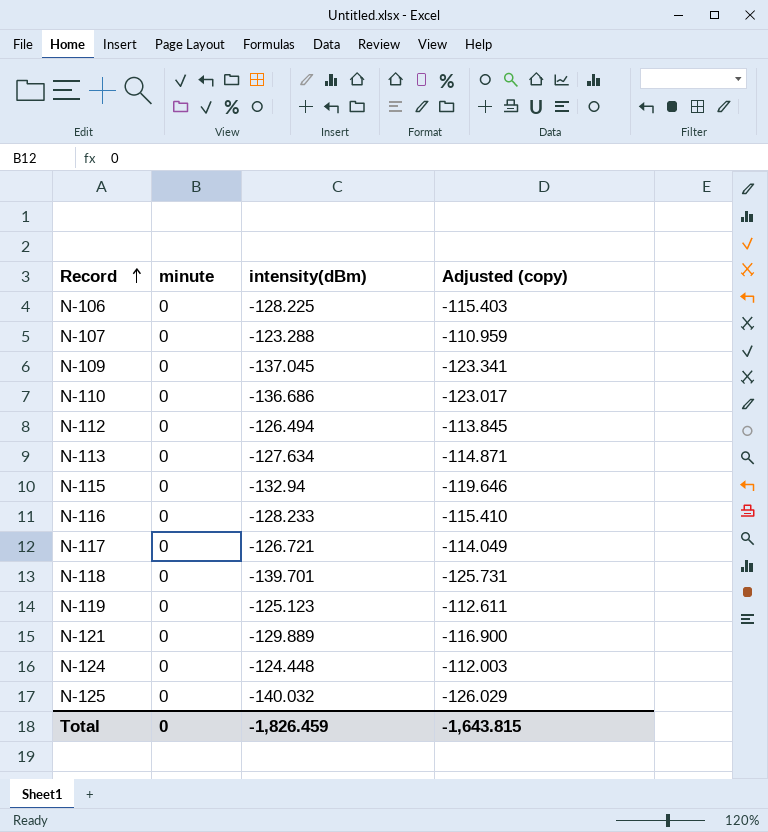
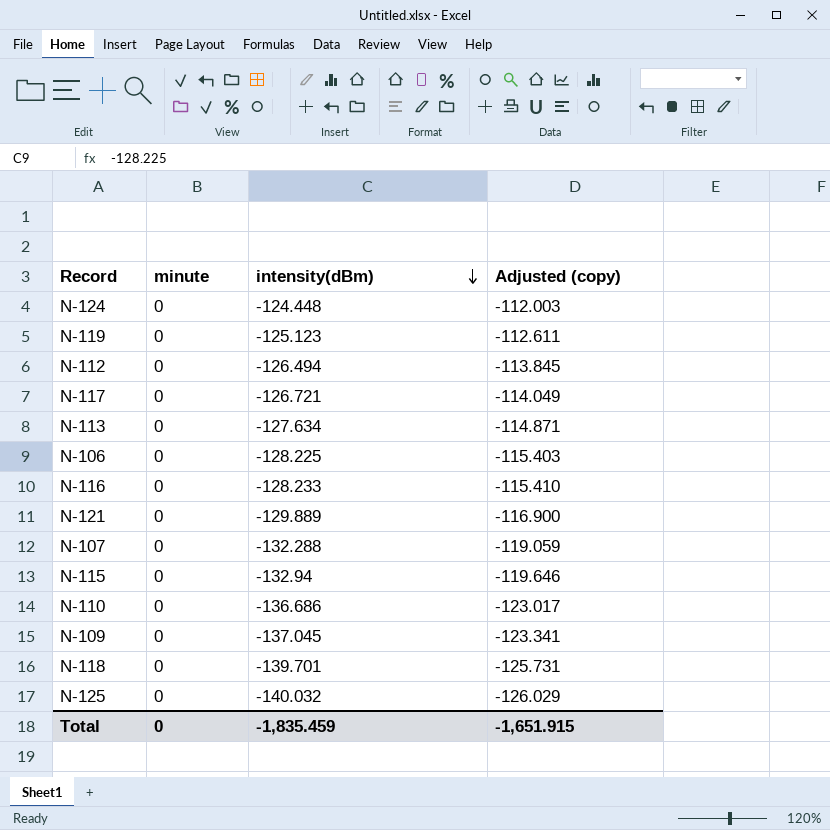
row order: Record ascending -> intensity(dBm) descending
N-107 | intensity(dBm): -123.288 -> -132.288
N-107 | Adjusted (copy): -110.959 -> -119.059
Total | intensity(dBm): -1,826.459 -> -1,835.459
Total | Adjusted (copy): -1,643.815 -> -1,651.915

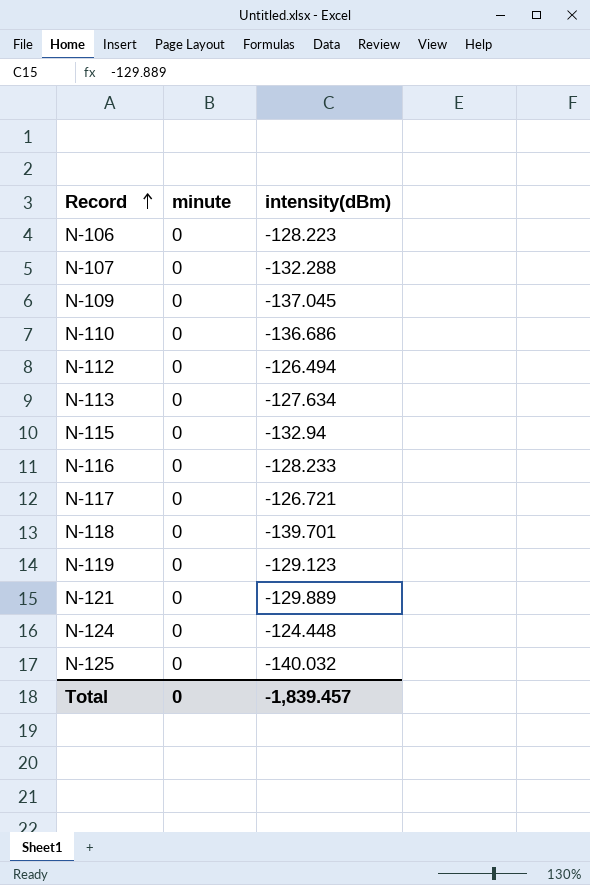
row order: intensity(dBm) descending -> Record ascending
column Adjusted (copy) | formula: [intensity(dBm)] * 0.9 -> none
N-106 | intensity(dBm): -128.225 -> -128.223
N-119 | intensity(dBm): -125.123 -> -129.123
Total | intensity(dBm): -1,835.459 -> -1,839.457

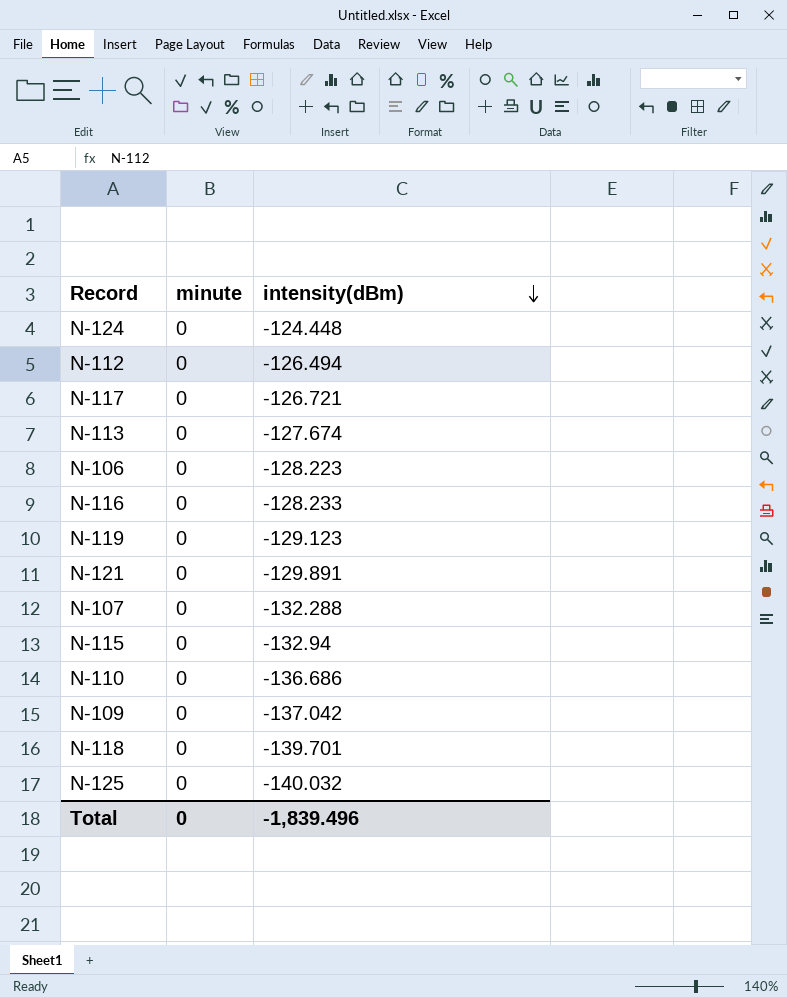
row order: Record ascending -> intensity(dBm) descending
N-113 | intensity(dBm): -127.634 -> -127.674
N-121 | intensity(dBm): -129.889 -> -129.891
N-109 | intensity(dBm): -137.045 -> -137.042
Total | intensity(dBm): -1,839.457 -> -1,839.496

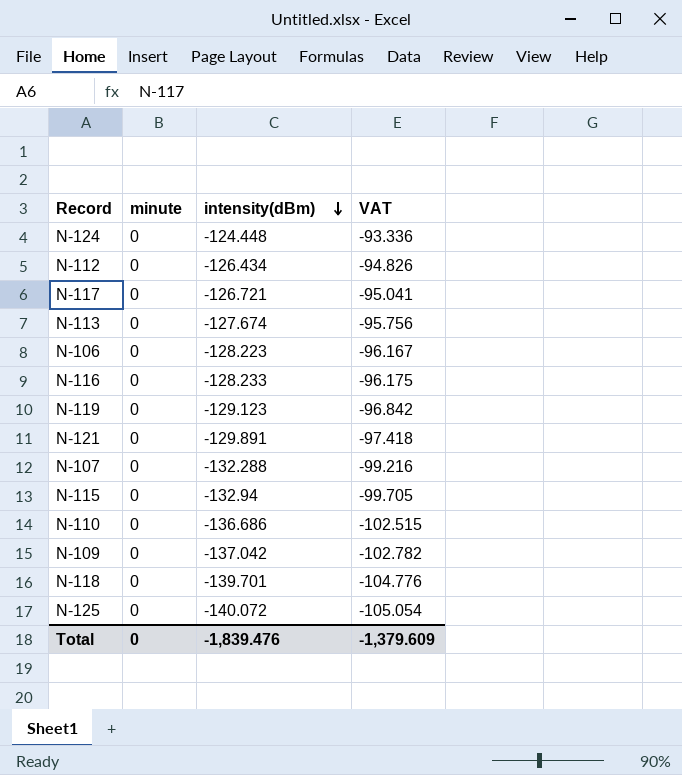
column VAT | formula: none -> [intensity(dBm)] * 0.75
N-112 | intensity(dBm): -126.494 -> -126.434
N-125 | intensity(dBm): -140.032 -> -140.072
Total | intensity(dBm): -1,839.496 -> -1,839.476

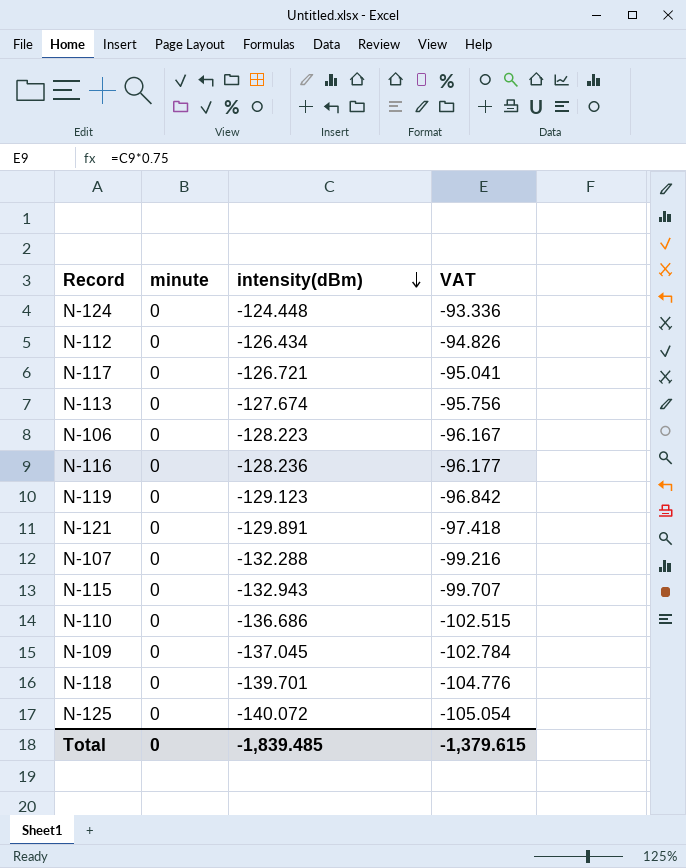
N-116 | intensity(dBm): -128.233 -> -128.236
N-116 | VAT: -96.175 -> -96.177
N-115 | intensity(dBm): -132.94 -> -132.943
N-115 | VAT: -99.705 -> -99.707
N-109 | intensity(dBm): -137.042 -> -137.045
N-109 | VAT: -102.782 -> -102.784
Total | intensity(dBm): -1,839.476 -> -1,839.485
Total | VAT: -1,379.609 -> -1,379.615

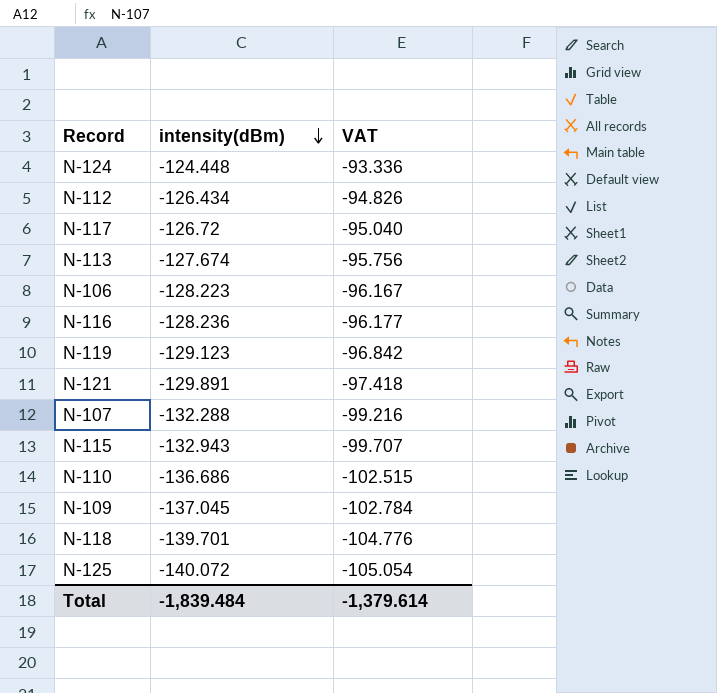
column minute | position: 2 -> none
N-117 | intensity(dBm): -126.721 -> -126.72
N-117 | VAT: -95.041 -> -95.040
Total | intensity(dBm): -1,839.485 -> -1,839.484
Total | VAT: -1,379.615 -> -1,379.614

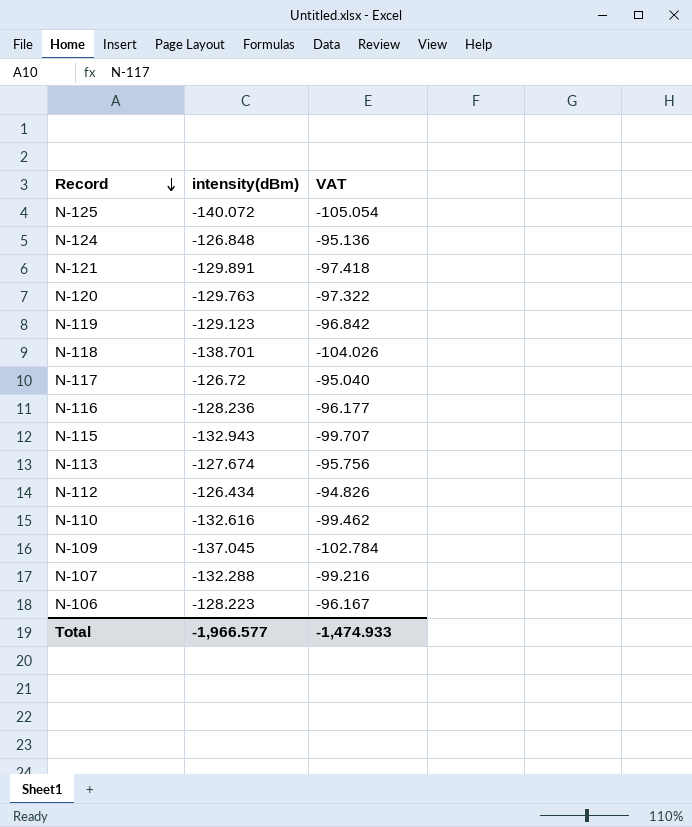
row order: intensity(dBm) descending -> Record descending
N-124 | intensity(dBm): -124.448 -> -126.848
N-124 | VAT: -93.336 -> -95.136
row N-120: none -> -129.763 | -97.322
N-118 | intensity(dBm): -139.701 -> -138.701
N-118 | VAT: -104.776 -> -104.026
N-110 | intensity(dBm): -136.686 -> -132.616
N-110 | VAT: -102.515 -> -99.462
Total | intensity(dBm): -1,839.484 -> -1,966.577
Total | VAT: -1,379.614 -> -1,474.933

